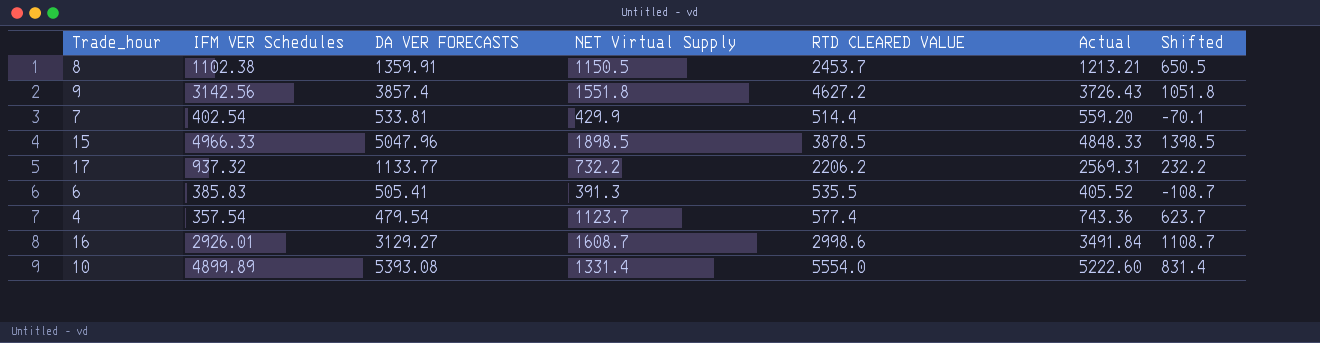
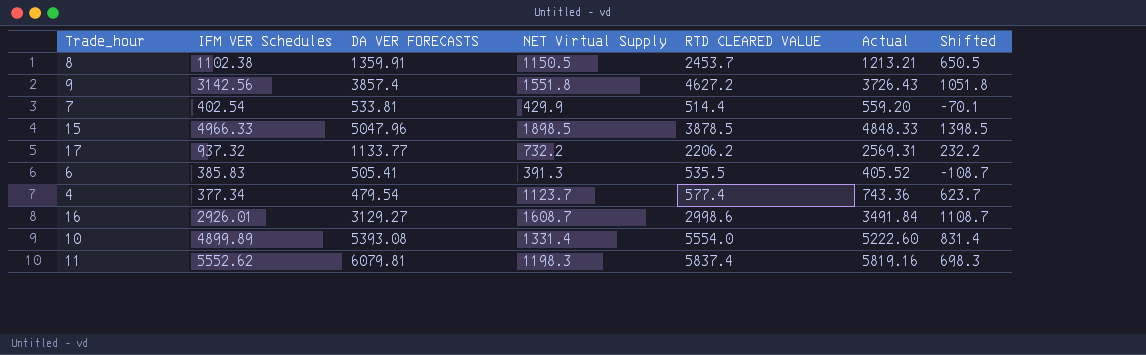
4 | IFM VER Schedules: 357.54 -> 377.34
row 11: none -> 5552.62 | 6079.81 | 1198.3 | 5837.4 | 5819.16 | 698.3

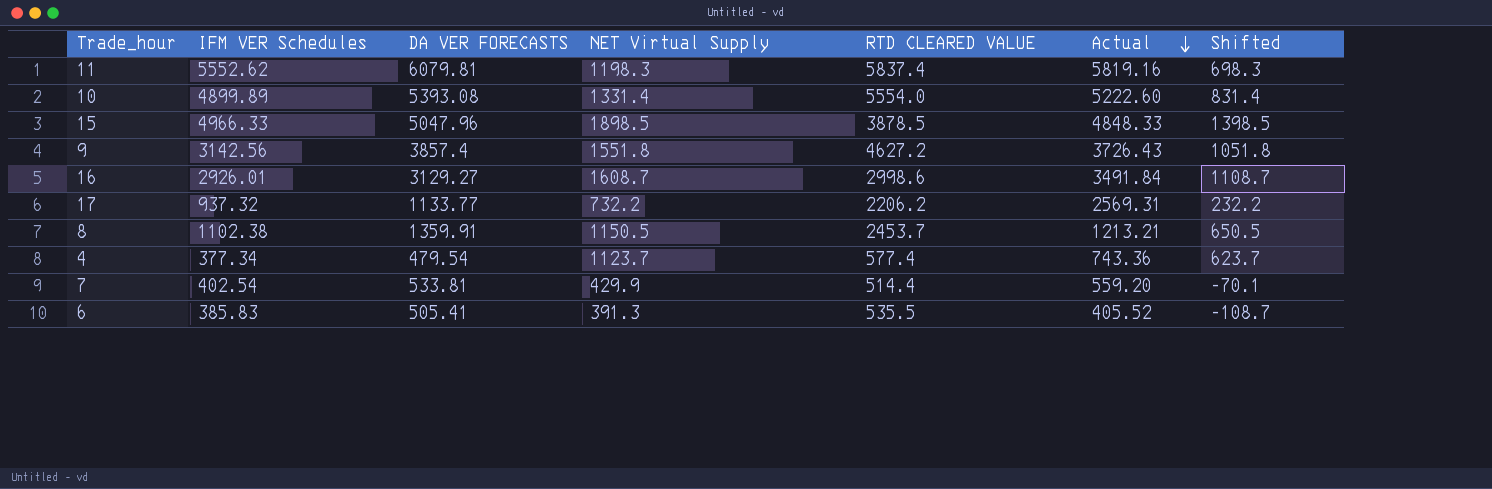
row order: none -> Actual descending

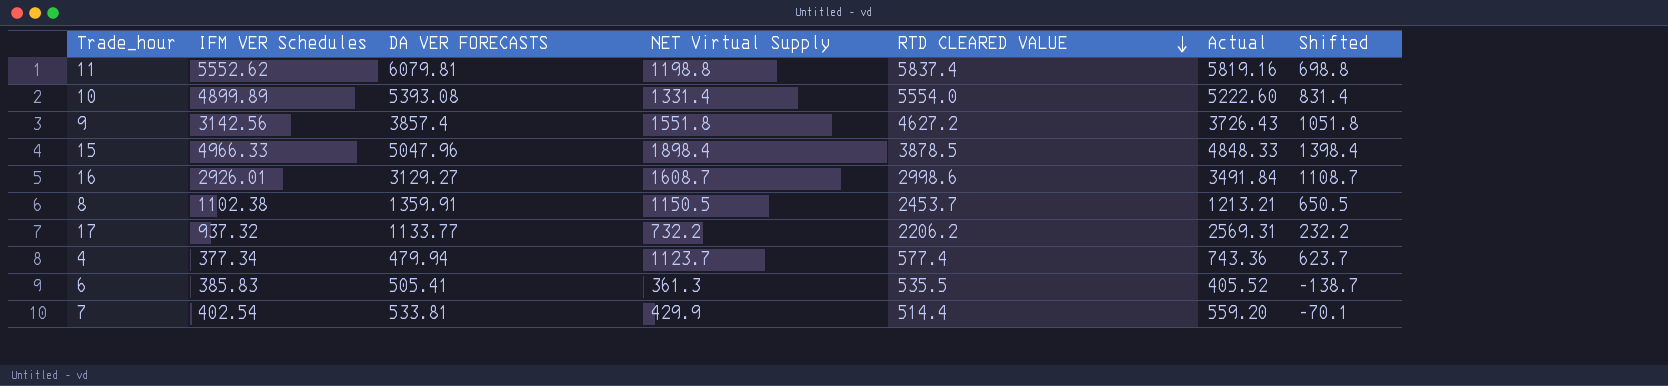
row order: Actual descending -> RTD CLEARED VALUE descending
11 | NET Virtual Supply: 1198.3 -> 1198.8
11 | Shifted: 698.3 -> 698.8
15 | NET Virtual Supply: 1898.5 -> 1898.4
15 | Shifted: 1398.5 -> 1398.4
4 | DA VER FORECASTS: 479.54 -> 479.94
6 | NET Virtual Supply: 391.3 -> 361.3
6 | Shifted: -108.7 -> -138.7

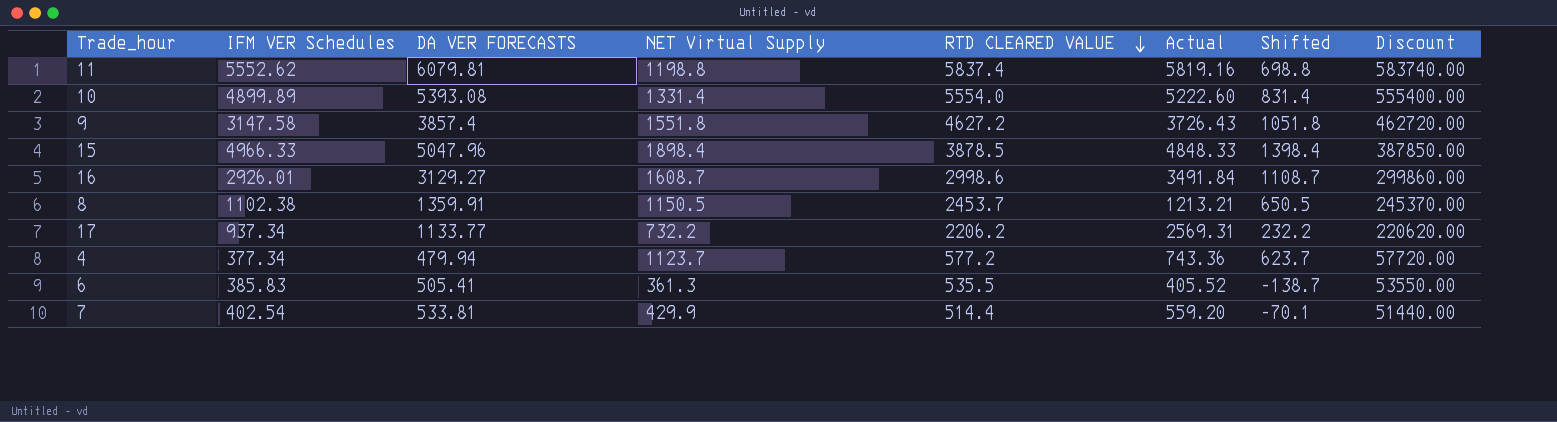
column Discount | formula: none -> [RTD CLEARED VALUE] * 100
9 | IFM VER Schedules: 3142.56 -> 3147.58
17 | IFM VER Schedules: 937.32 -> 937.34
4 | RTD CLEARED VALUE: 577.4 -> 577.2

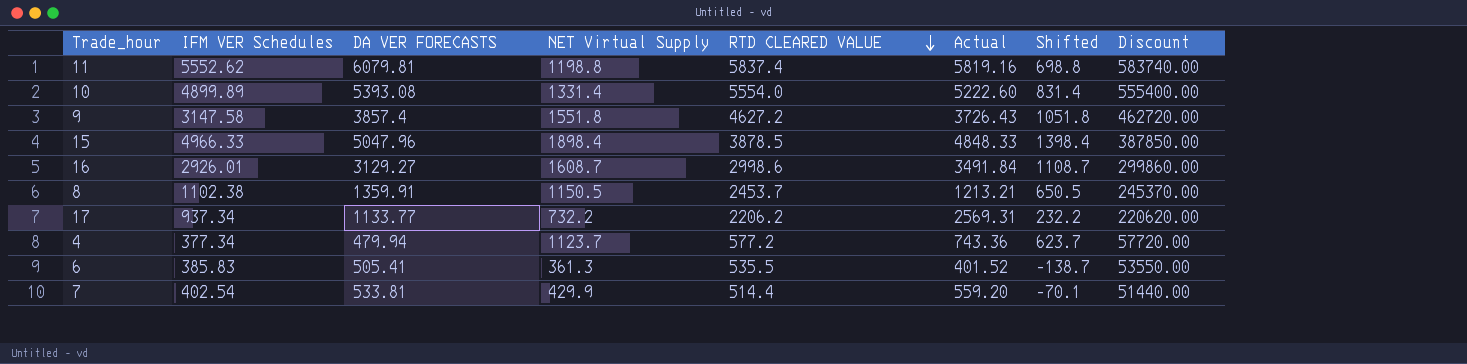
6 | Actual: 405.52 -> 401.52

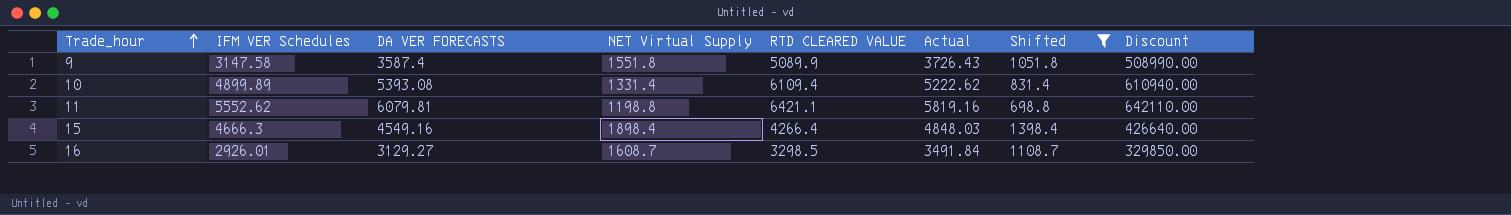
filter: none -> Shifted >= 698.8
row order: RTD CLEARED VALUE descending -> Trade_hour ascending
9 | DA VER FORECASTS: 3857.4 -> 3587.4
9 | RTD CLEARED VALUE: 4627.2 -> 5089.9
9 | Discount: 462720.00 -> 508990.00
10 | RTD CLEARED VALUE: 5554.0 -> 6109.4
10 | Actual: 5222.60 -> 5222.62
10 | Discount: 555400.00 -> 610940.00
11 | RTD CLEARED VALUE: 5837.4 -> 6421.1
11 | Discount: 583740.00 -> 642110.00
15 | IFM VER Schedules: 4966.33 -> 4666.3
15 | DA VER FORECASTS: 5047.96 -> 4549.16
15 | RTD CLEARED VALUE: 3878.5 -> 4266.4
15 | Actual: 4848.33 -> 4848.03
15 | Discount: 387850.00 -> 426640.00
16 | RTD CLEARED VALUE: 2998.6 -> 3298.5
16 | Discount: 299860.00 -> 329850.00

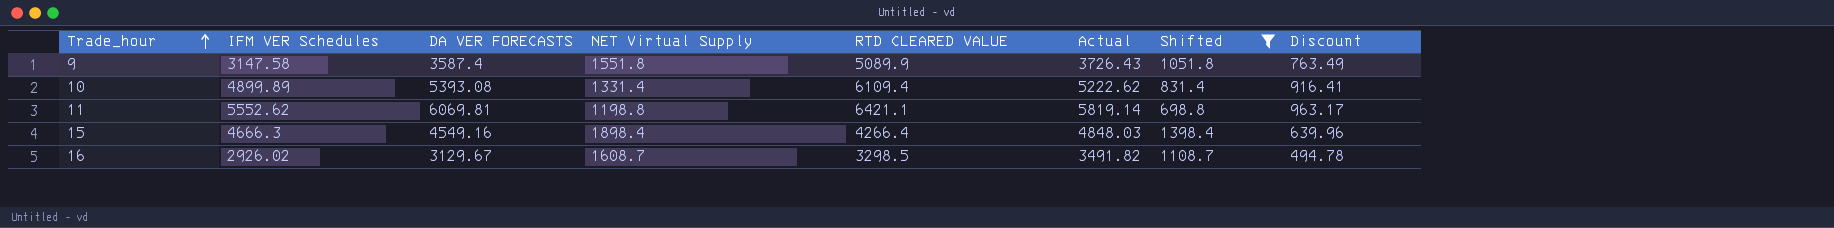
column Discount | formula: [RTD CLEARED VALUE] * 100 -> [RTD CLEARED VALUE] * 0.15
11 | DA VER FORECASTS: 6079.81 -> 6069.81
11 | Actual: 5819.16 -> 5819.14
16 | IFM VER Schedules: 2926.01 -> 2926.02
16 | DA VER FORECASTS: 3129.27 -> 3129.67
16 | Actual: 3491.84 -> 3491.82

